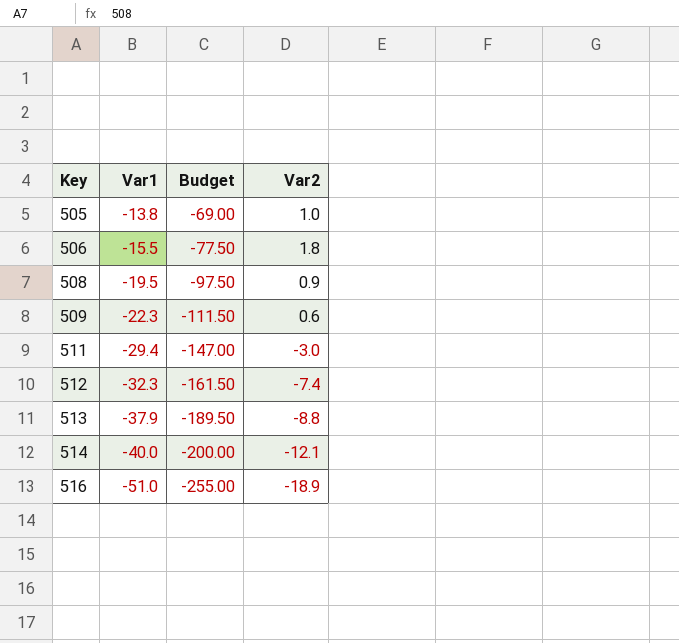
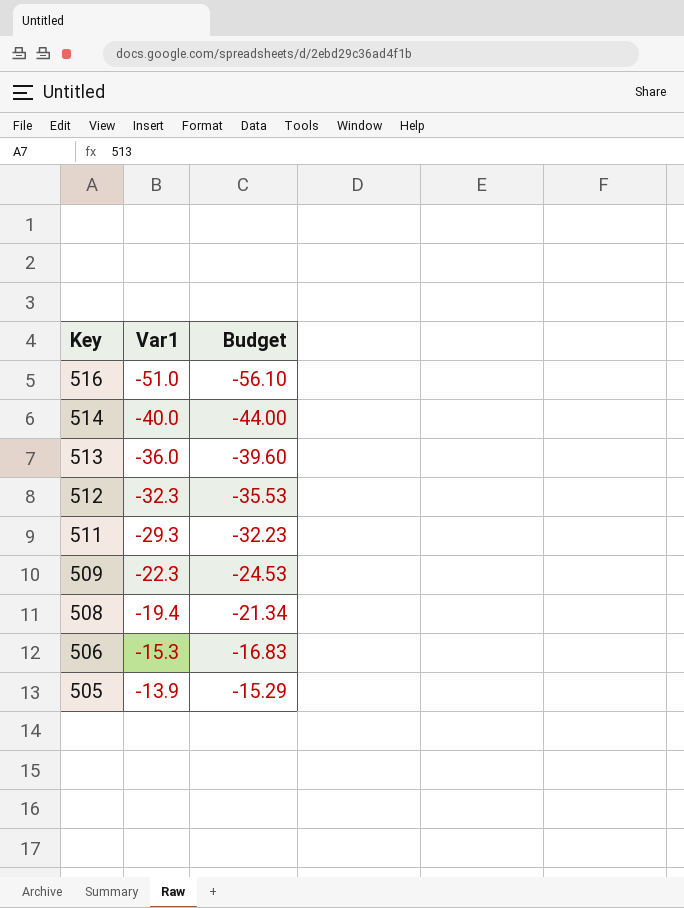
row order: Key ascending -> Key descending
column Var2 | position: 4 -> none
column Budget | formula: [Var1] * 5 -> [Var1] * 1.1
513 | Var1: -37.9 -> -36.0
511 | Var1: -29.4 -> -29.3
508 | Var1: -19.5 -> -19.4
506 | Var1: -15.5 -> -15.3
505 | Var1: -13.8 -> -13.9

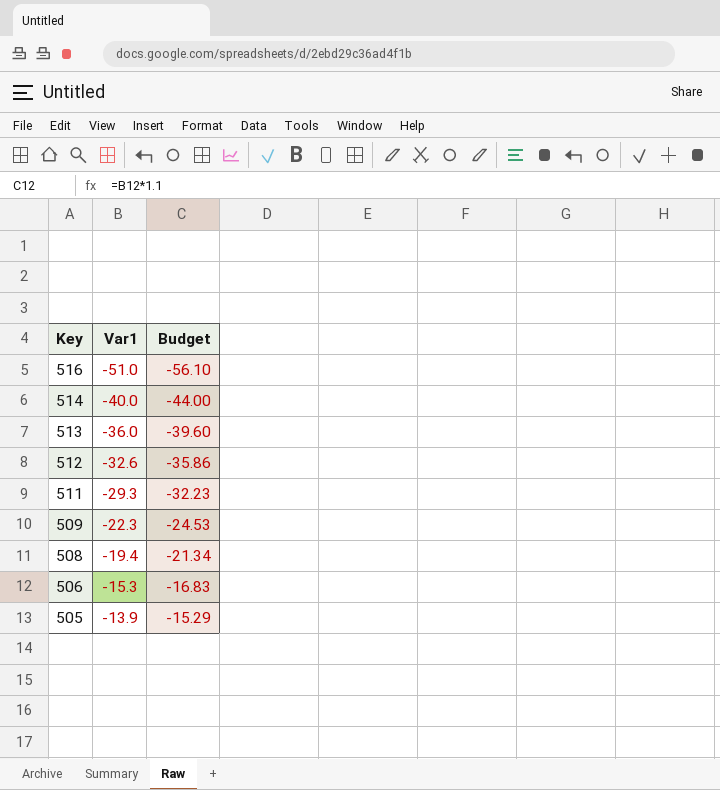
512 | Var1: -32.3 -> -32.6
512 | Budget: -35.53 -> -35.86

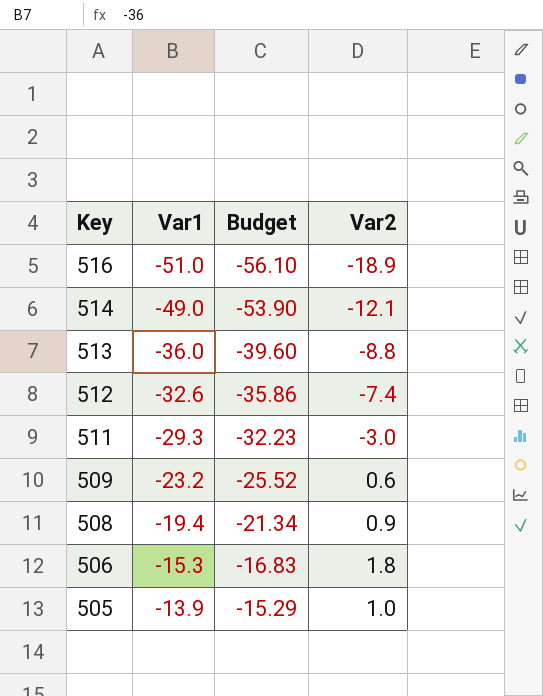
column Var2 | position: none -> 4
514 | Var1: -40.0 -> -49.0
514 | Budget: -44.00 -> -53.90
509 | Var1: -22.3 -> -23.2
509 | Budget: -24.53 -> -25.52

